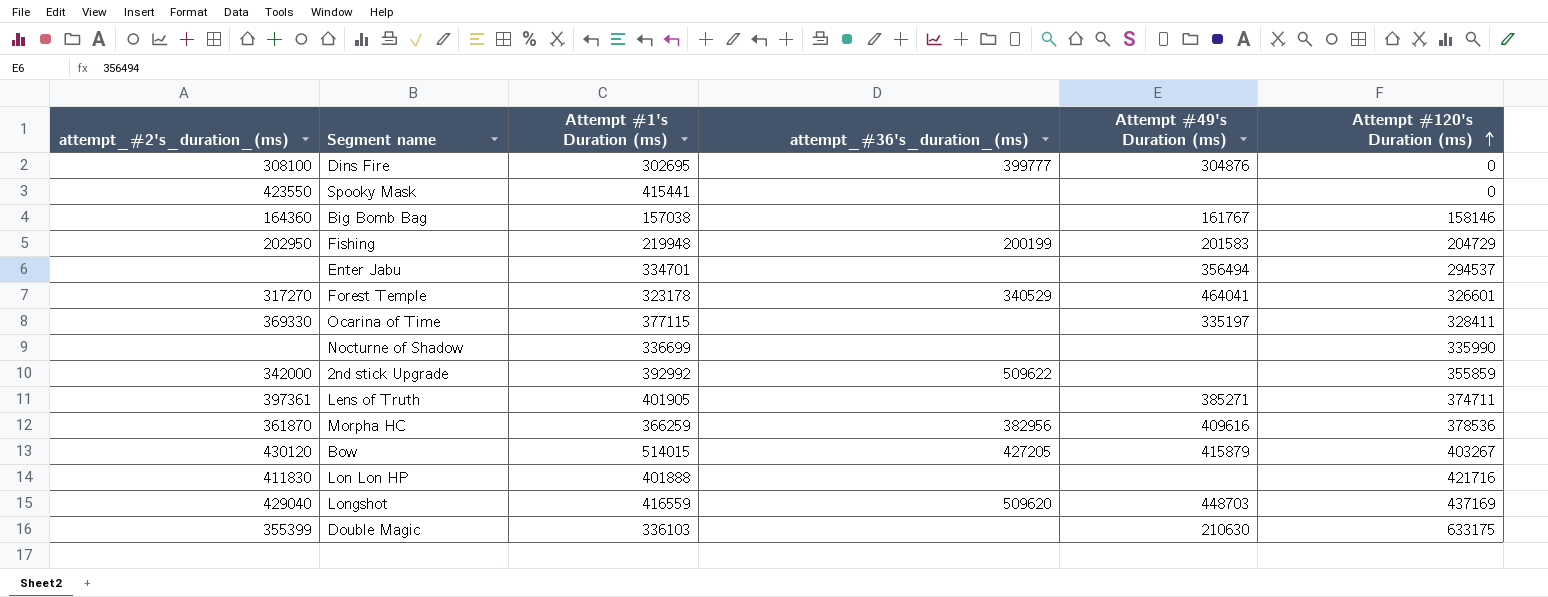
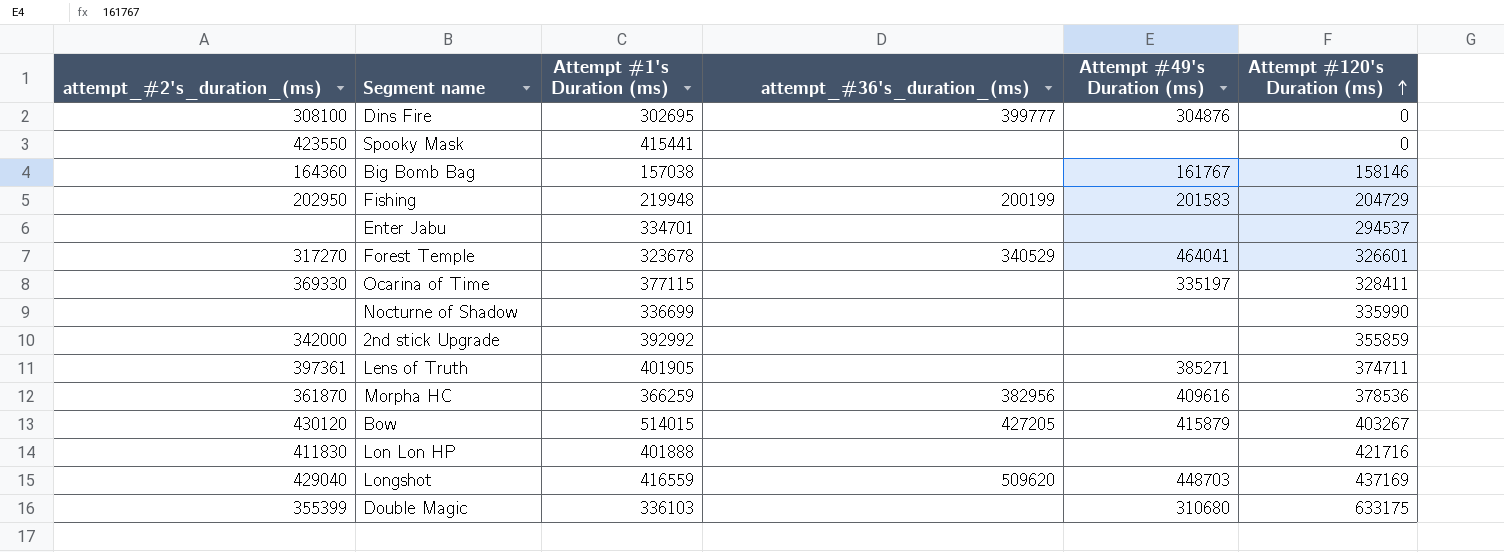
Enter Jabu | Attempt #49's Duration (ms): 356494 -> none
Forest Temple | Attempt #1's Duration (ms): 323178 -> 323678
2nd stick Upgrade | attempt_#36's_duration_(ms): 509622 -> none
Double Magic | Attempt #49's Duration (ms): 210630 -> 310680

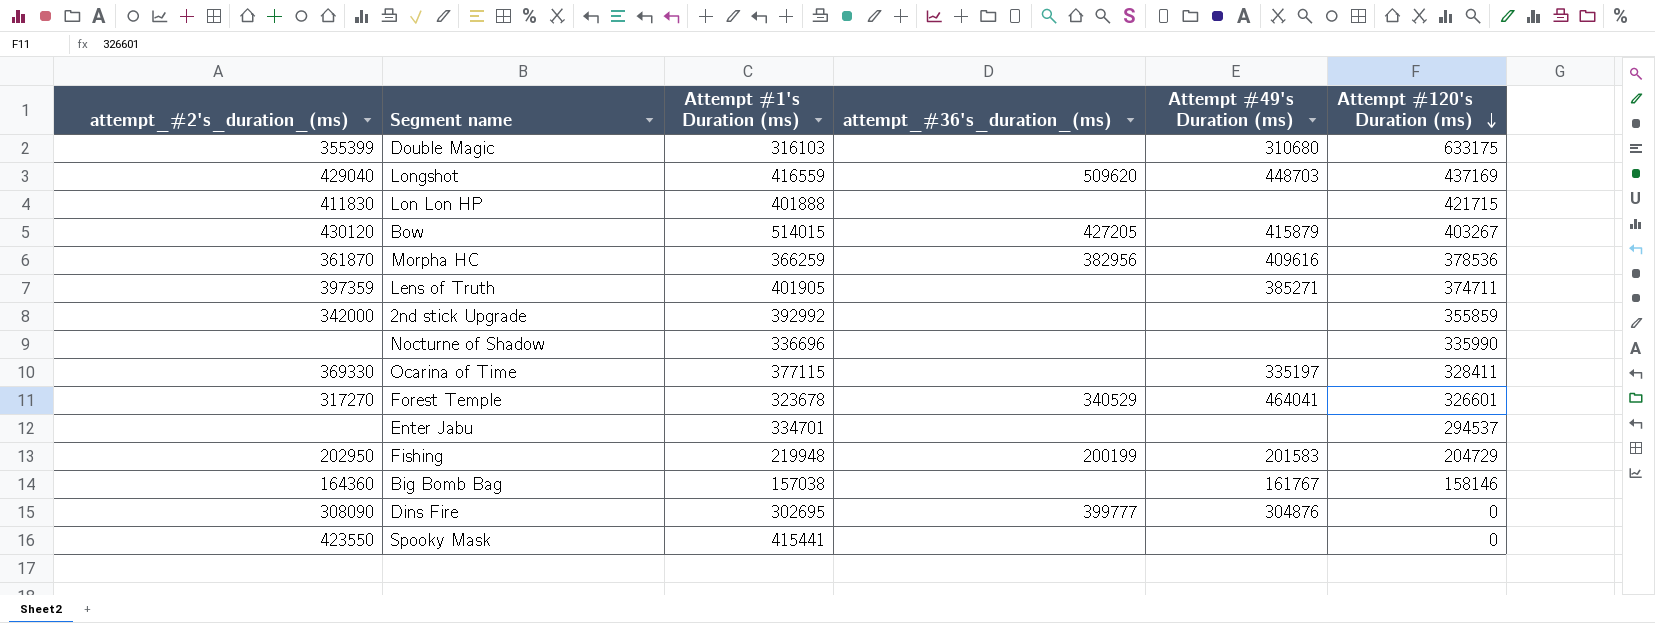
row order: Attempt #120's Duration (ms) ascending -> Attempt #120's Duration (ms) descending
Double Magic | Attempt #1's Duration (ms): 336103 -> 316103
Lon Lon HP | Attempt #120's Duration (ms): 421716 -> 421715
Lens of Truth | attempt_#2's_duration_(ms): 397361 -> 397359
Nocturne of Shadow | Attempt #1's Duration (ms): 336699 -> 336696
Dins Fire | attempt_#2's_duration_(ms): 308100 -> 308090

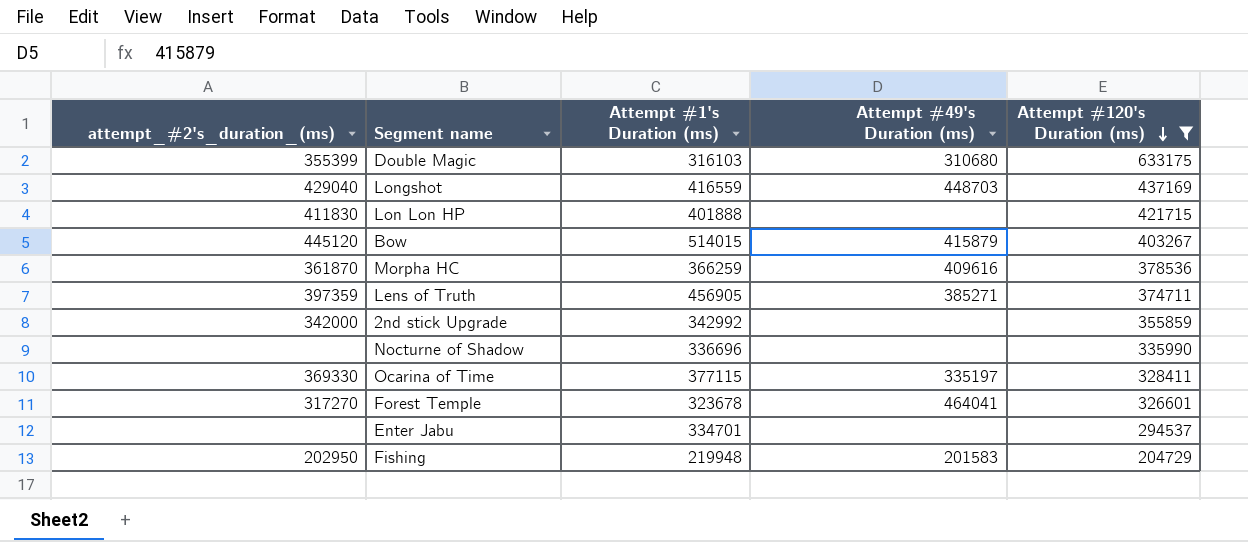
filter: none -> Attempt #120's Duration (ms) >= 204729
column attempt_#36's_duration_(ms) | position: 4 -> none
Bow | attempt_#2's_duration_(ms): 430120 -> 445120
Lens of Truth | Attempt #1's Duration (ms): 401905 -> 456905
2nd stick Upgrade | Attempt #1's Duration (ms): 392992 -> 342992

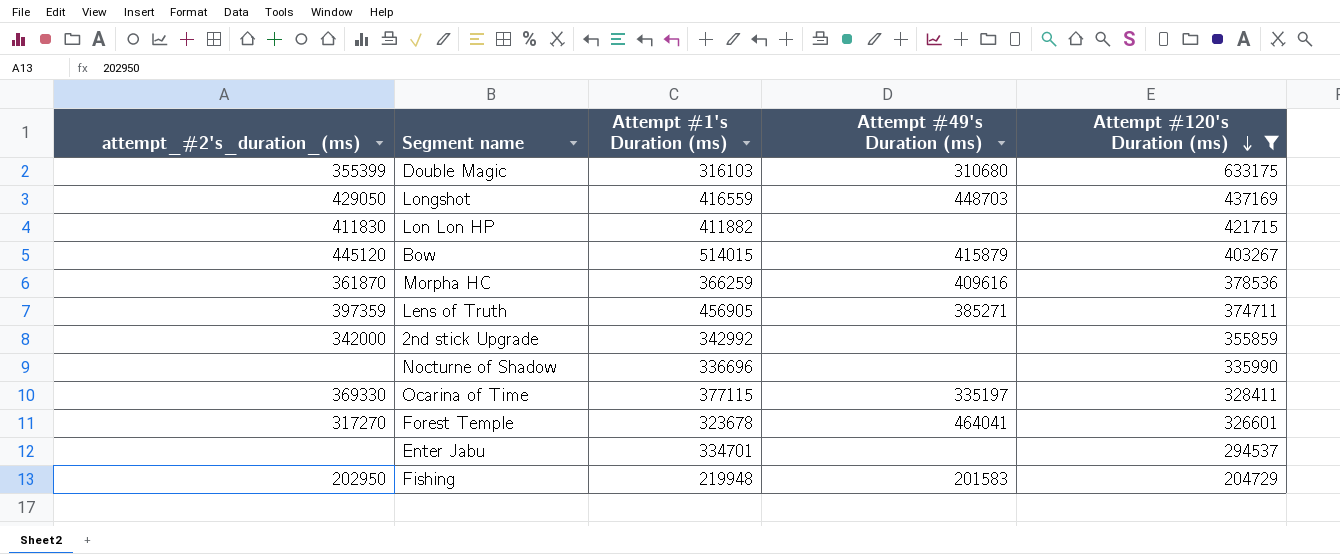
Longshot | attempt_#2's_duration_(ms): 429040 -> 429050
Lon Lon HP | Attempt #1's Duration (ms): 401888 -> 411882

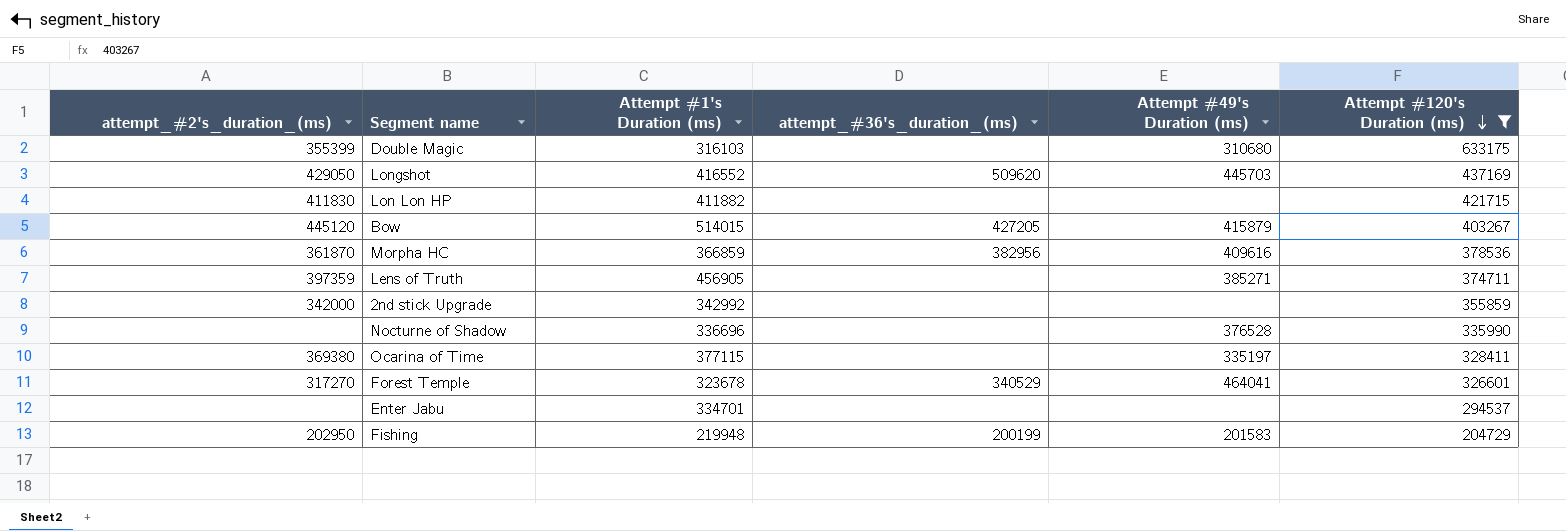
column attempt_#36's_duration_(ms) | position: none -> 4
Longshot | Attempt #1's Duration (ms): 416559 -> 416552
Longshot | Attempt #49's Duration (ms): 448703 -> 445703
Morpha HC | Attempt #1's Duration (ms): 366259 -> 366859
Nocturne of Shadow | Attempt #49's Duration (ms): none -> 376528
Ocarina of Time | attempt_#2's_duration_(ms): 369330 -> 369380

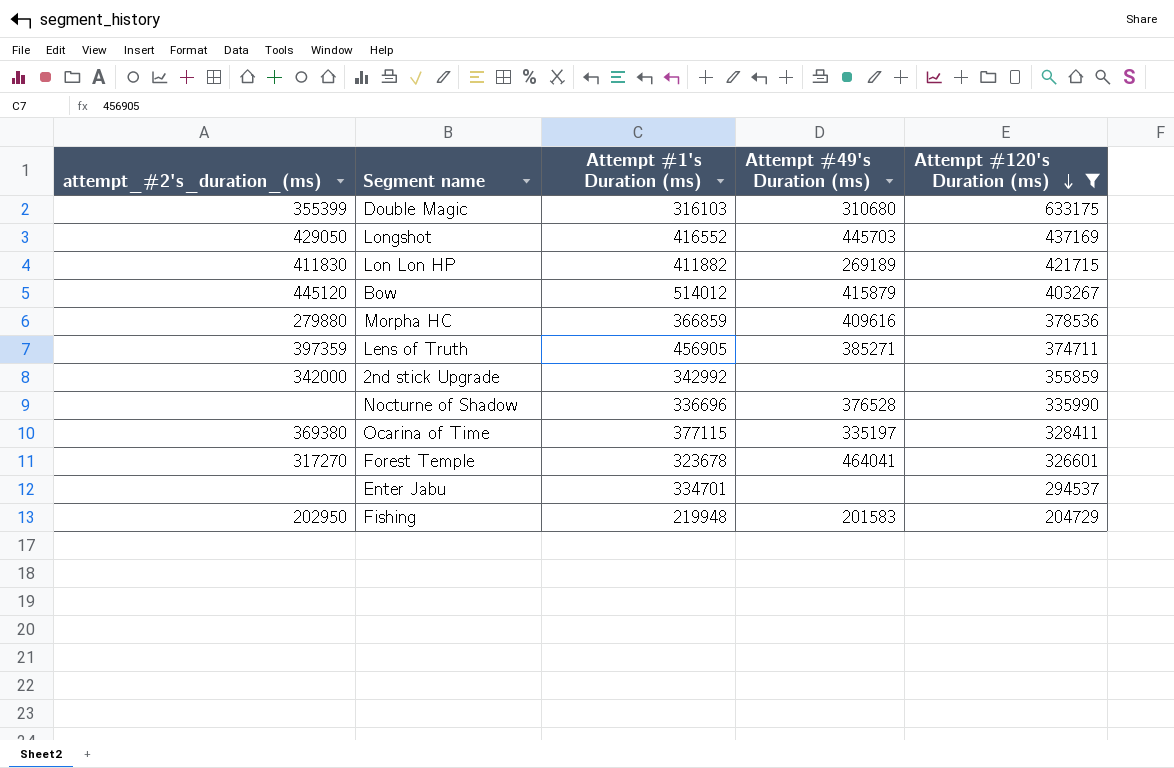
column attempt_#36's_duration_(ms) | position: 4 -> none
Lon Lon HP | Attempt #49's Duration (ms): none -> 269189
Bow | Attempt #1's Duration (ms): 514015 -> 514012
Morpha HC | attempt_#2's_duration_(ms): 361870 -> 279880

